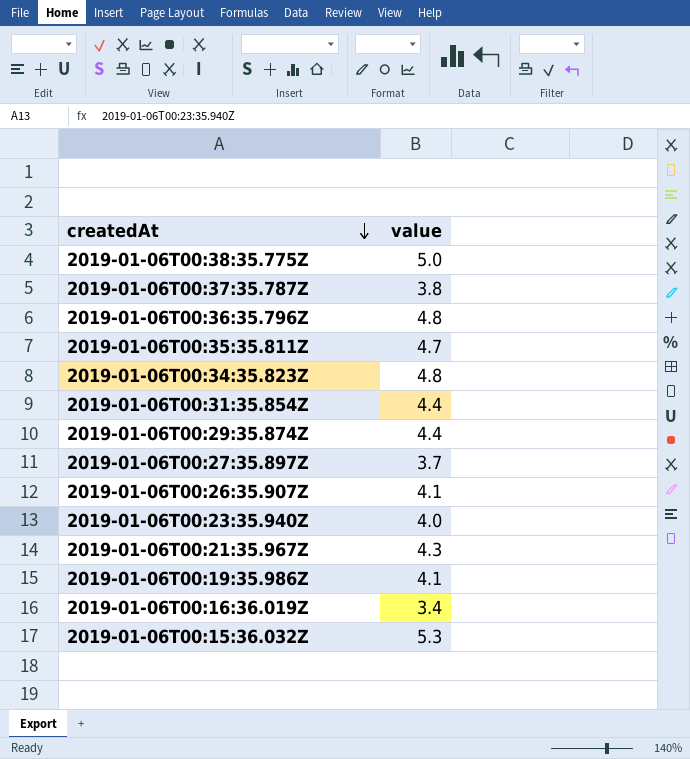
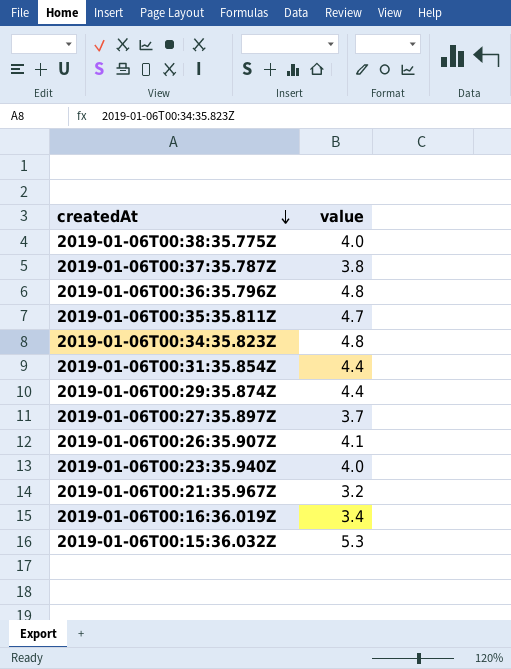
row 2019-01-06T00:19:35.986Z: 4.1 -> none
2019-01-06T00:38:35.775Z | value: 5.0 -> 4.0
2019-01-06T00:21:35.967Z | value: 4.3 -> 3.2

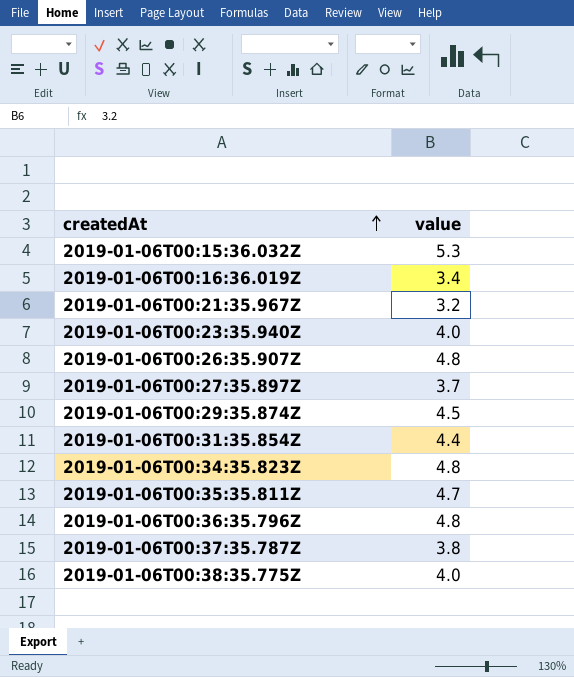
row order: createdAt descending -> createdAt ascending
2019-01-06T00:26:35.907Z | value: 4.1 -> 4.8
2019-01-06T00:29:35.874Z | value: 4.4 -> 4.5

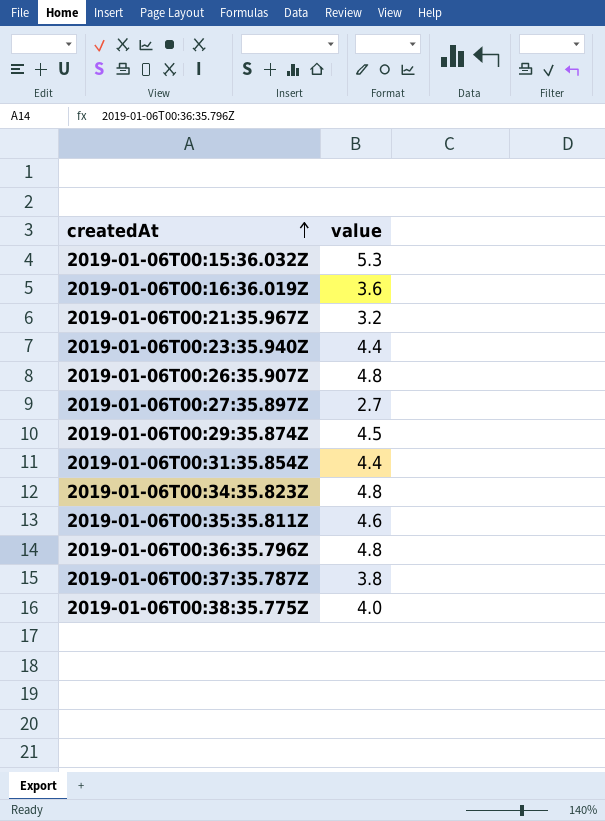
2019-01-06T00:16:36.019Z | value: 3.4 -> 3.6
2019-01-06T00:23:35.940Z | value: 4.0 -> 4.4
2019-01-06T00:27:35.897Z | value: 3.7 -> 2.7
2019-01-06T00:35:35.811Z | value: 4.7 -> 4.6

